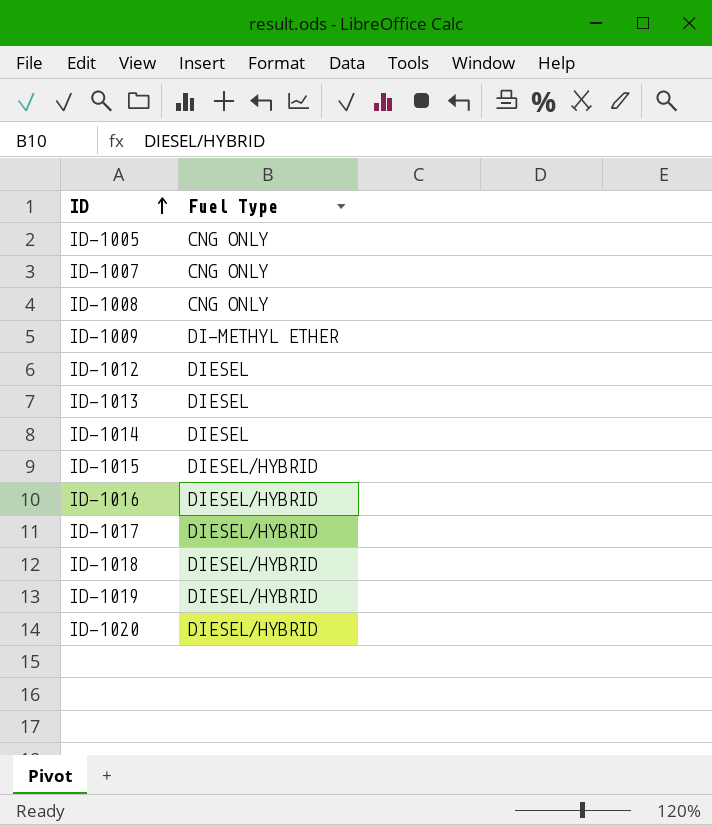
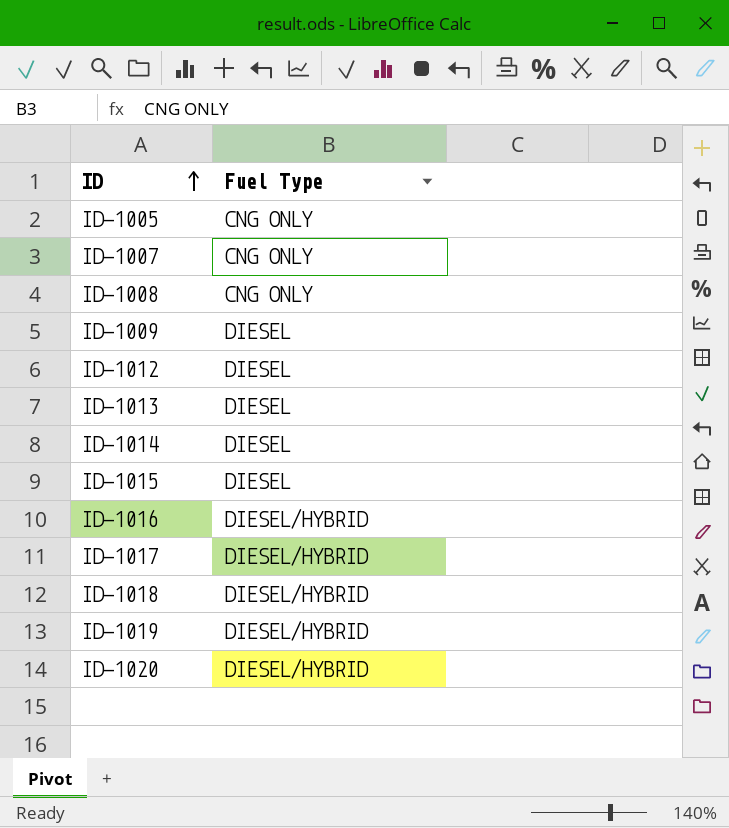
ID-1009 | Fuel Type: DI-METHYL ETHER -> DIESEL
ID-1015 | Fuel Type: DIESEL/HYBRID -> DIESEL

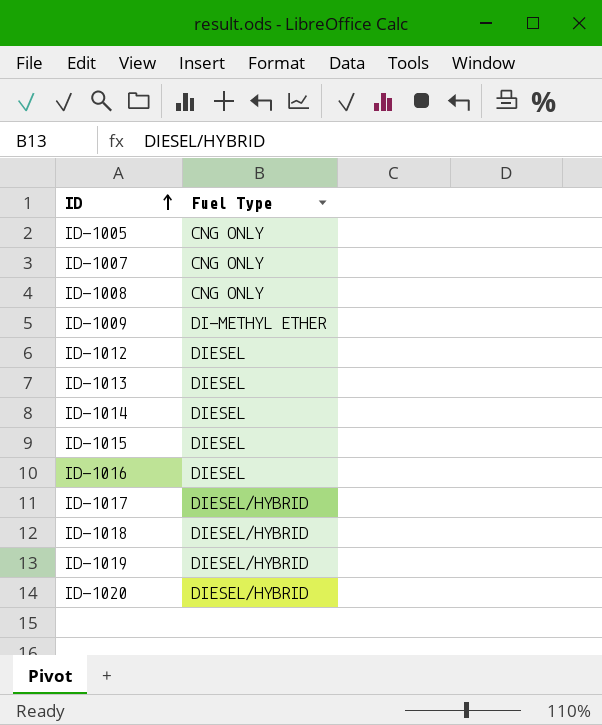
ID-1009 | Fuel Type: DIESEL -> DI-METHYL ETHER
ID-1016 | Fuel Type: DIESEL/HYBRID -> DIESEL

